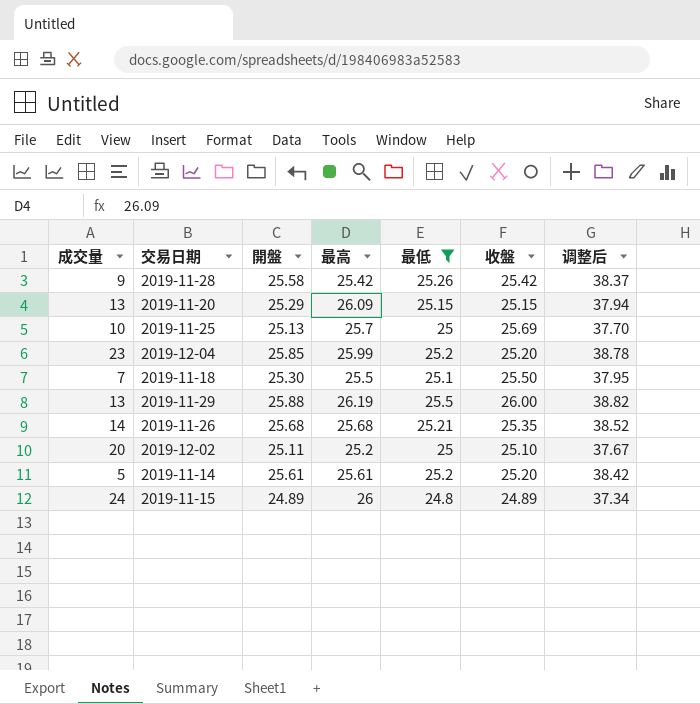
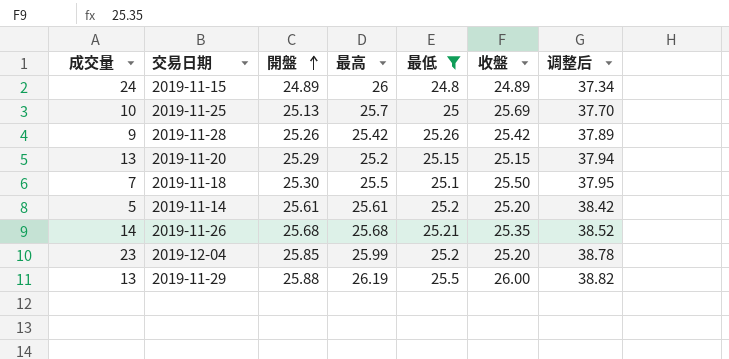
row order: none -> 開盤 ascending
row 2019-12-02: 20 | 25.11 | 25.2 | 25 | 25.10 | 37.67 -> none
2019-11-28 | 開盤: 25.58 -> 25.26
2019-11-28 | 调整后: 38.37 -> 37.89
2019-11-20 | 最高: 26.09 -> 25.2

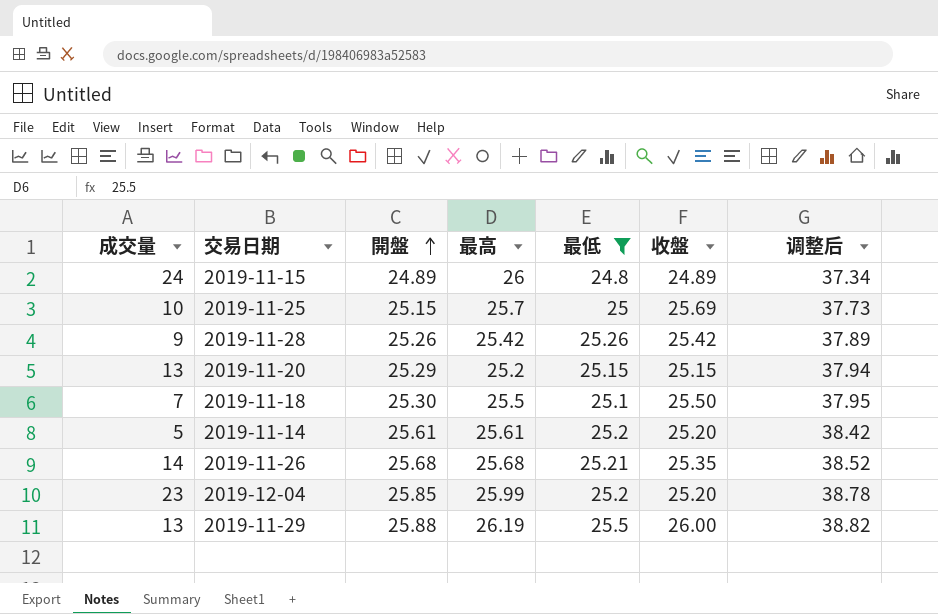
2019-11-25 | 開盤: 25.13 -> 25.15
2019-11-25 | 调整后: 37.70 -> 37.73

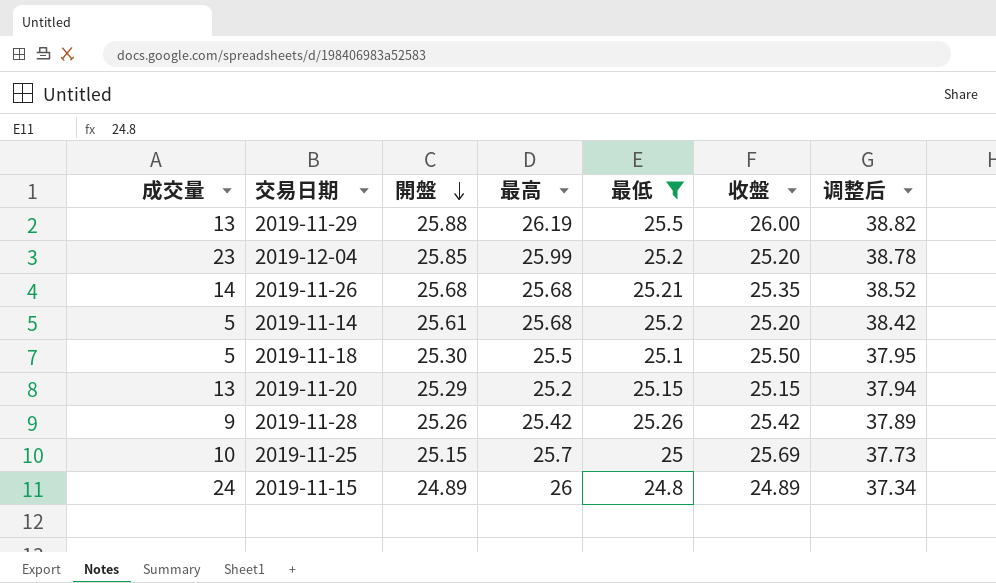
row order: 開盤 ascending -> 開盤 descending
2019-11-14 | 最高: 25.61 -> 25.68
2019-11-18 | 成交量: 7 -> 5

